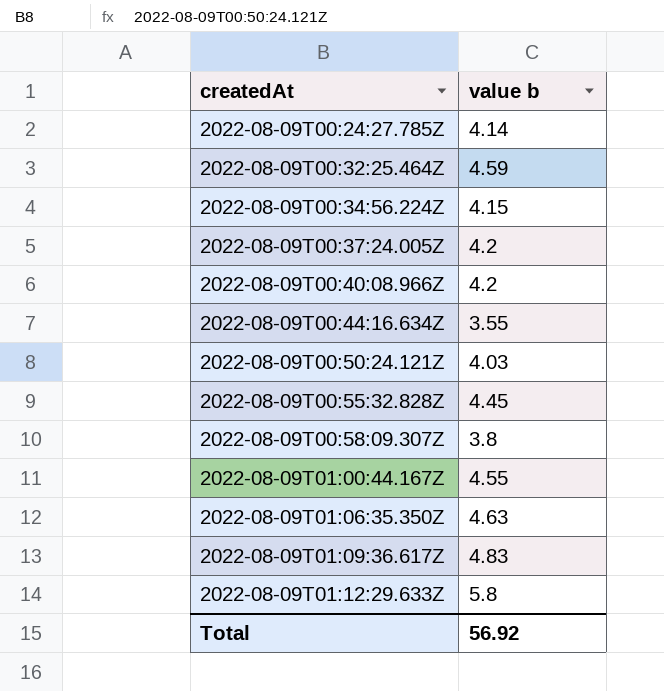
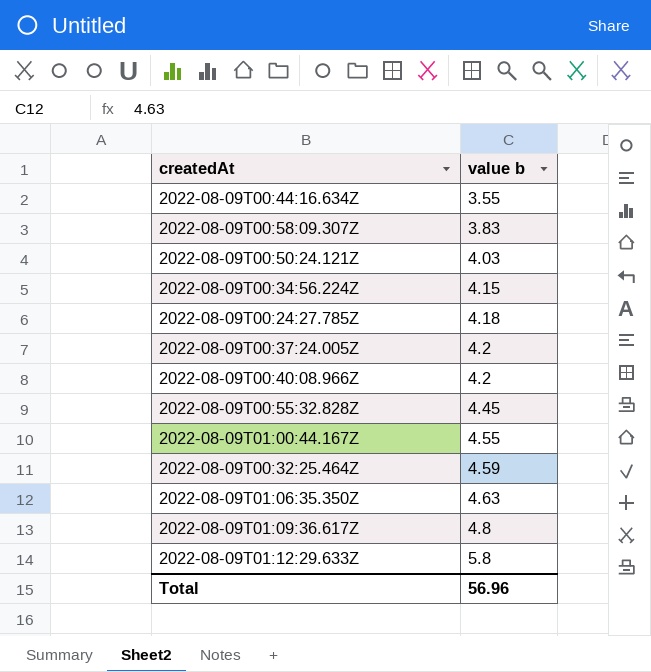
row order: createdAt ascending -> value b ascending
2022-08-09T00:58:09.307Z | value b: 3.8 -> 3.83
2022-08-09T00:24:27.785Z | value b: 4.14 -> 4.18
2022-08-09T01:09:36.617Z | value b: 4.83 -> 4.8
Total | value b: 56.92 -> 56.96

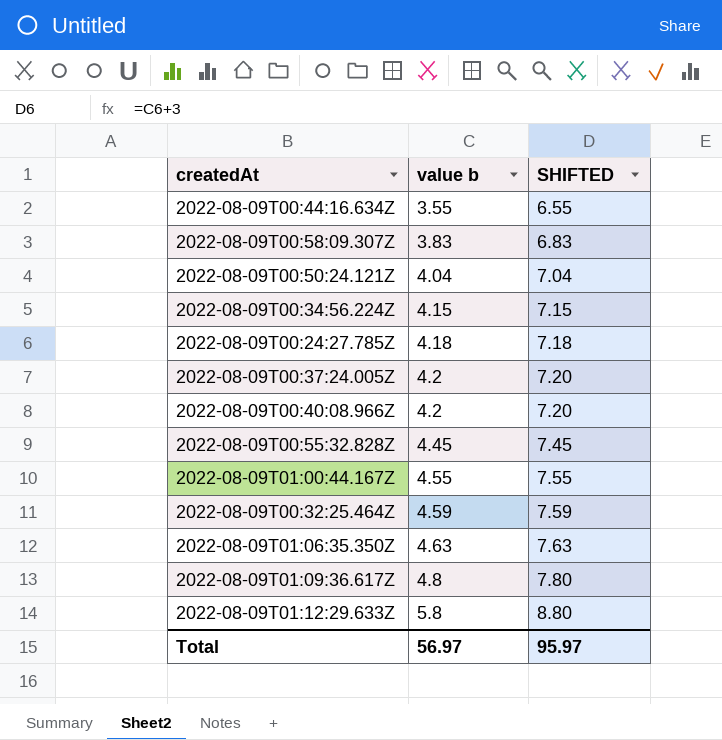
column SHIFTED | formula: none -> [value b] + 3
2022-08-09T00:50:24.121Z | value b: 4.03 -> 4.04
Total | value b: 56.96 -> 56.97

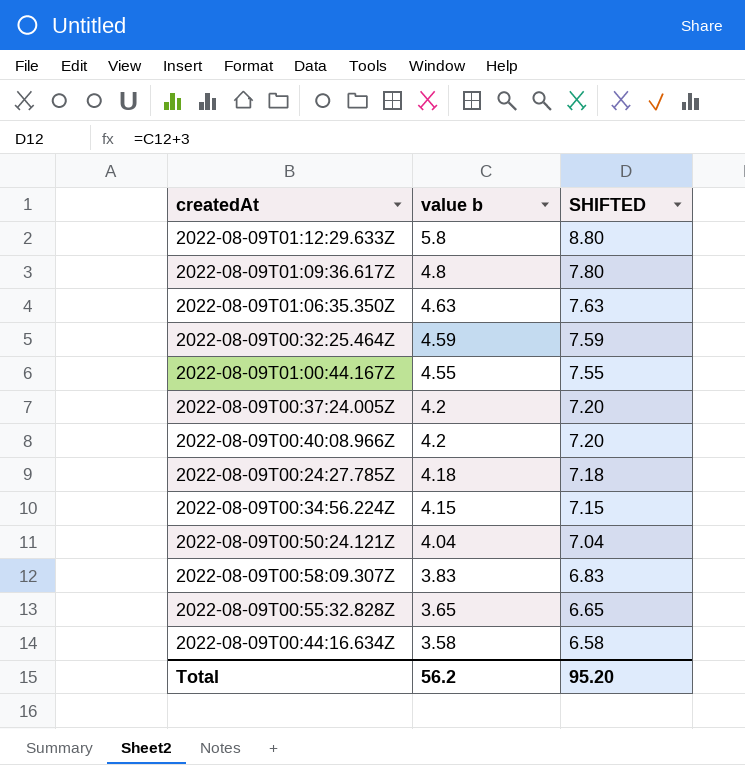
row order: value b ascending -> value b descending
2022-08-09T00:55:32.828Z | value b: 4.45 -> 3.65
2022-08-09T00:55:32.828Z | SHIFTED: 7.45 -> 6.65
2022-08-09T00:44:16.634Z | value b: 3.55 -> 3.58
2022-08-09T00:44:16.634Z | SHIFTED: 6.55 -> 6.58
Total | value b: 56.97 -> 56.2
Total | SHIFTED: 95.97 -> 95.20

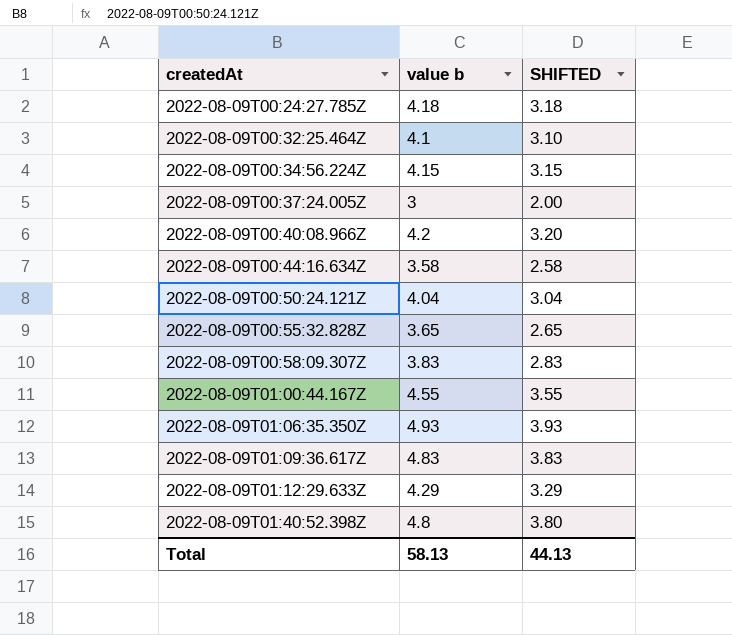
row order: value b descending -> createdAt ascending
column SHIFTED | formula: [value b] + 3 -> [value b] - 1
2022-08-09T00:32:25.464Z | value b: 4.59 -> 4.1
2022-08-09T00:37:24.005Z | value b: 4.2 -> 3
2022-08-09T01:06:35.350Z | value b: 4.63 -> 4.93
2022-08-09T01:09:36.617Z | value b: 4.8 -> 4.83
2022-08-09T01:12:29.633Z | value b: 5.8 -> 4.29
row 2022-08-09T01:40:52.398Z: none -> 4.8 | 3.80
Total | value b: 56.2 -> 58.13
Total | SHIFTED: 95.20 -> 44.13

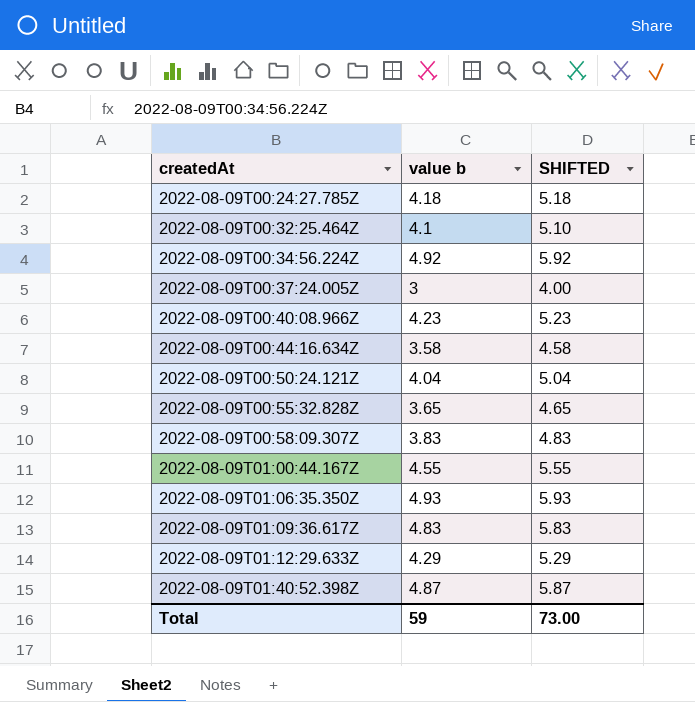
column SHIFTED | formula: [value b] - 1 -> [value b] + 1
2022-08-09T00:34:56.224Z | value b: 4.15 -> 4.92
2022-08-09T00:40:08.966Z | value b: 4.2 -> 4.23
2022-08-09T01:40:52.398Z | value b: 4.8 -> 4.87
Total | value b: 58.13 -> 59
Total | SHIFTED: 44.13 -> 73.00

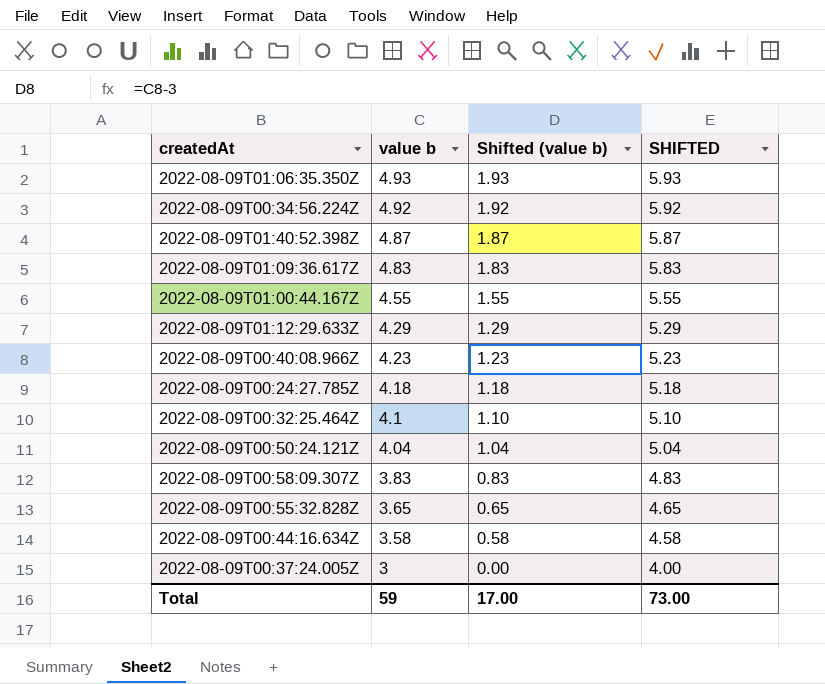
row order: createdAt ascending -> value b descending
column Shifted (value b) | formula: none -> [value b] - 3

